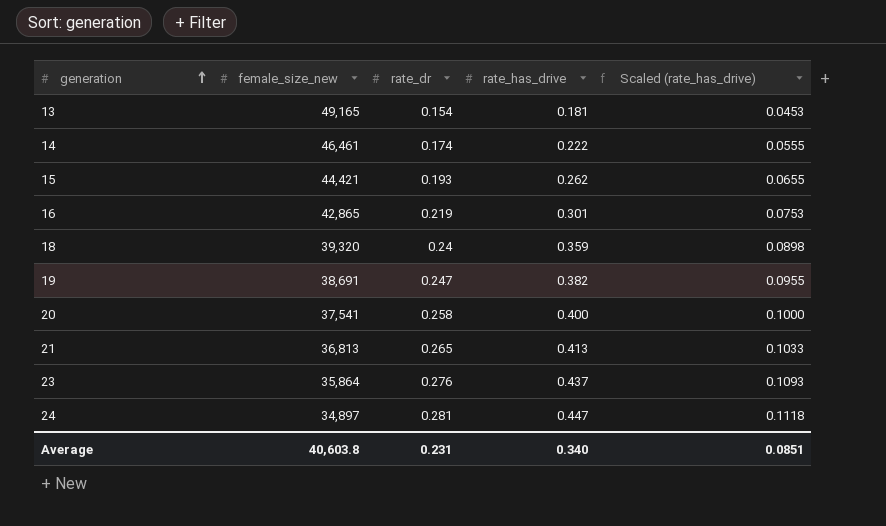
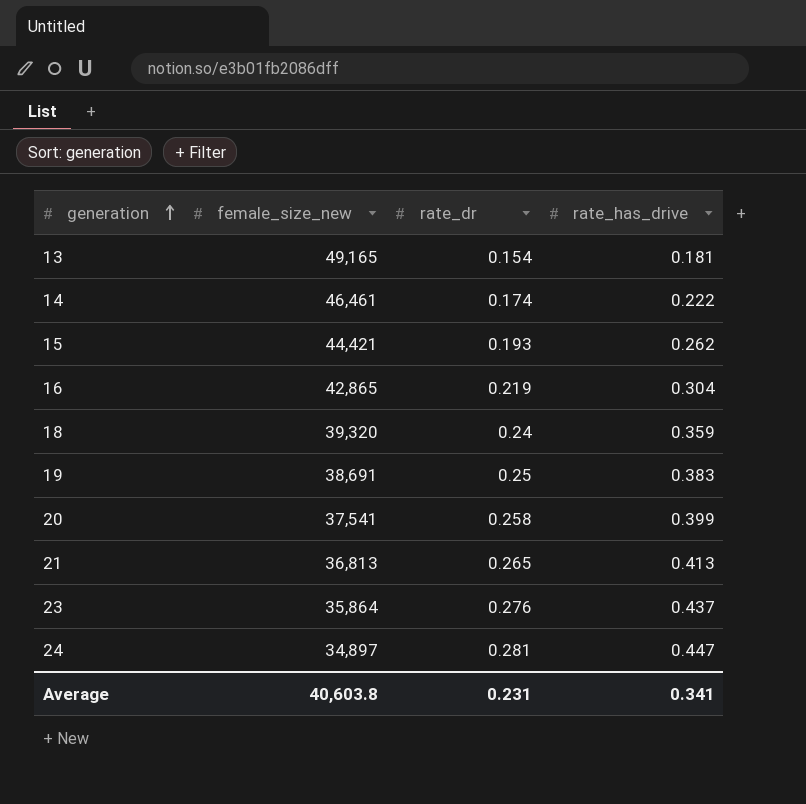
column Scaled (rate_has_drive) | formula: [rate_has_drive] * 0.25 -> none
16 | rate_has_drive: 0.301 -> 0.304
19 | rate_dr: 0.247 -> 0.25
19 | rate_has_drive: 0.382 -> 0.383
20 | rate_has_drive: 0.400 -> 0.399
Average | rate_has_drive: 0.340 -> 0.341

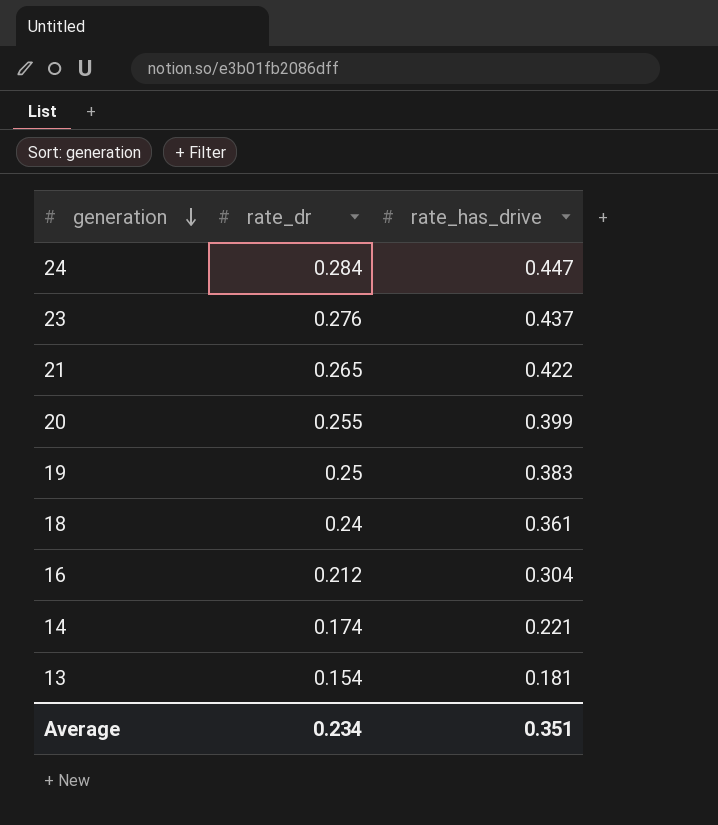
row order: generation ascending -> generation descending
column female_size_new | position: 2 -> none
row 15: 44,421 | 0.193 | 0.262 -> none
24 | rate_dr: 0.281 -> 0.284
21 | rate_has_drive: 0.413 -> 0.422
20 | rate_dr: 0.258 -> 0.255
18 | rate_has_drive: 0.359 -> 0.361
16 | rate_dr: 0.219 -> 0.212
14 | rate_has_drive: 0.222 -> 0.221
Average | rate_dr: 0.231 -> 0.234
Average | rate_has_drive: 0.341 -> 0.351

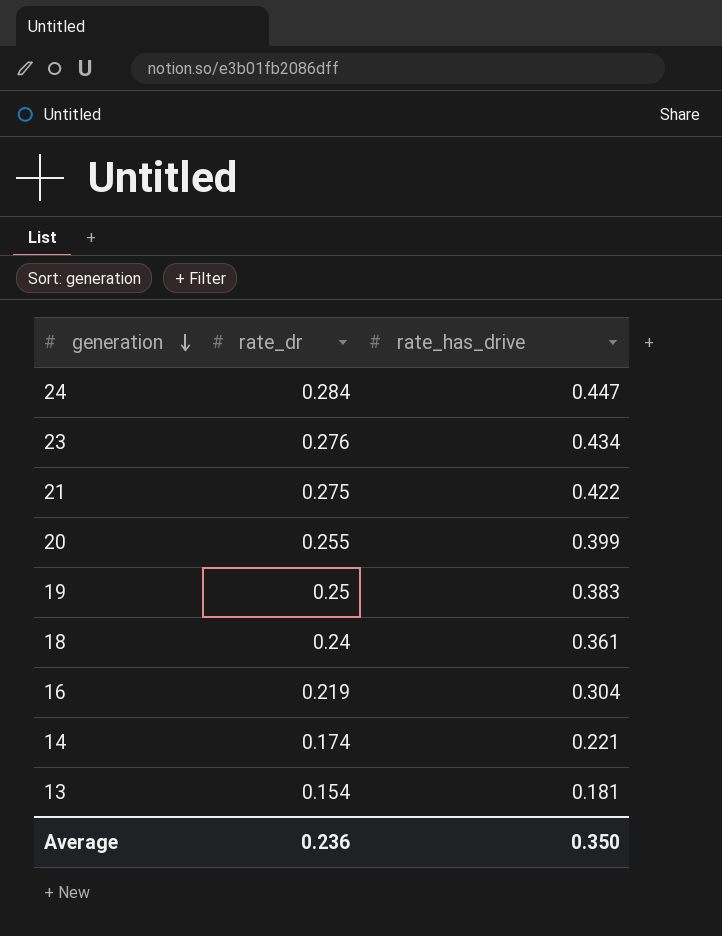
23 | rate_has_drive: 0.437 -> 0.434
21 | rate_dr: 0.265 -> 0.275
16 | rate_dr: 0.212 -> 0.219
Average | rate_dr: 0.234 -> 0.236
Average | rate_has_drive: 0.351 -> 0.350

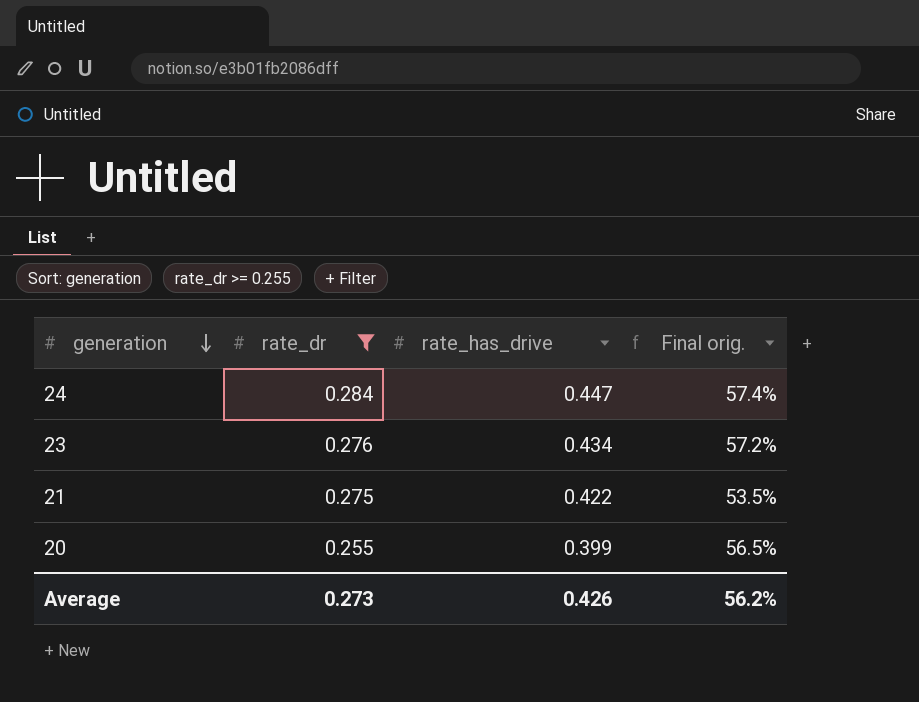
filter: none -> rate_dr >= 0.255
column Final orig. | formula: none -> ([rate_has_drive] - [rate_dr]) / [rate_dr]
Average | rate_dr: 0.236 -> 0.273
Average | rate_has_drive: 0.350 -> 0.426

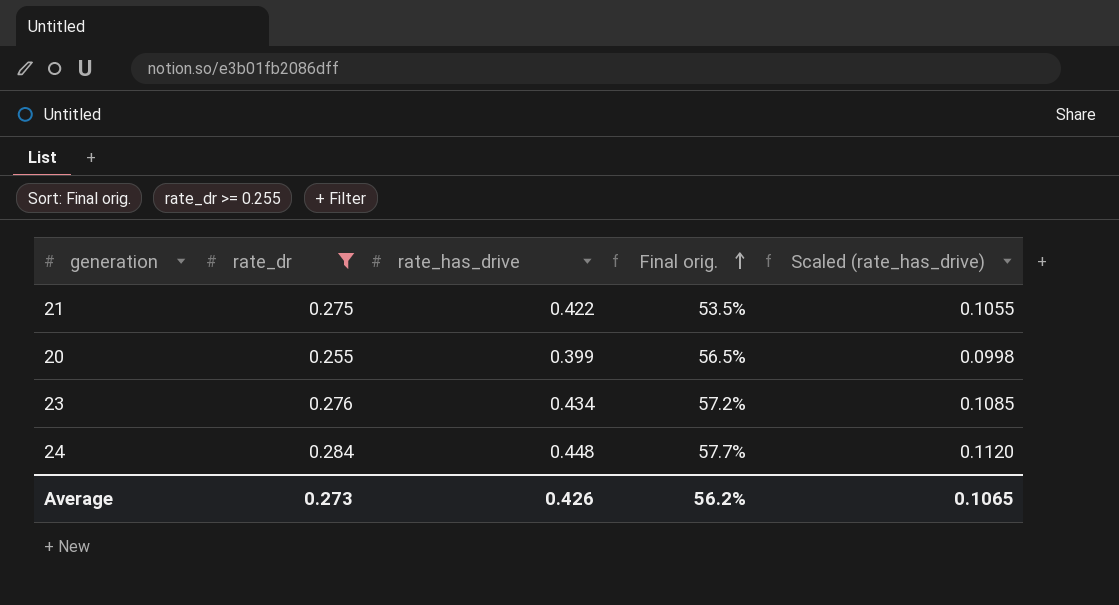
row order: generation descending -> Final orig. ascending
column Scaled (rate_has_drive) | formula: none -> [rate_has_drive] * 0.25
24 | rate_has_drive: 0.447 -> 0.448
24 | Final orig.: 57.4% -> 57.7%

